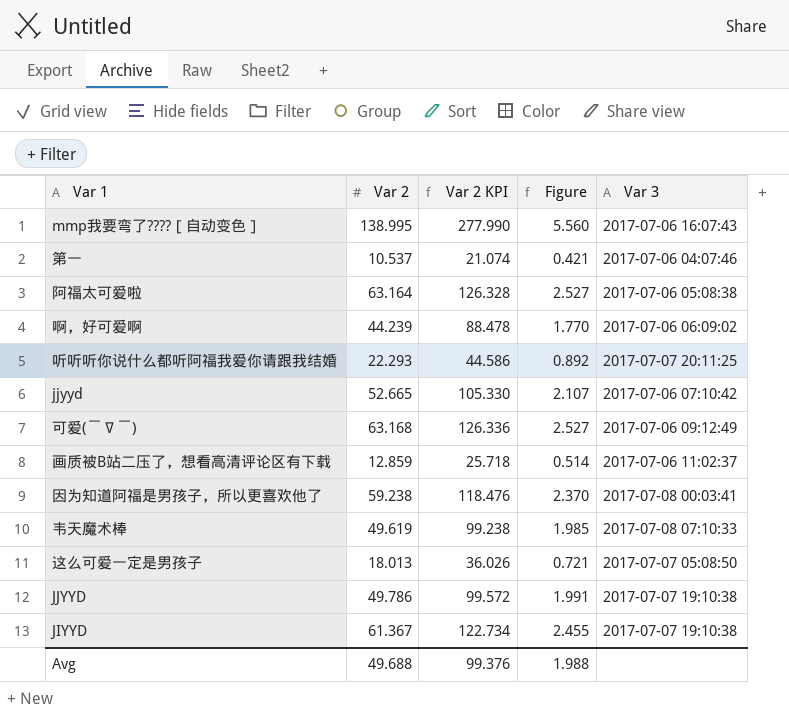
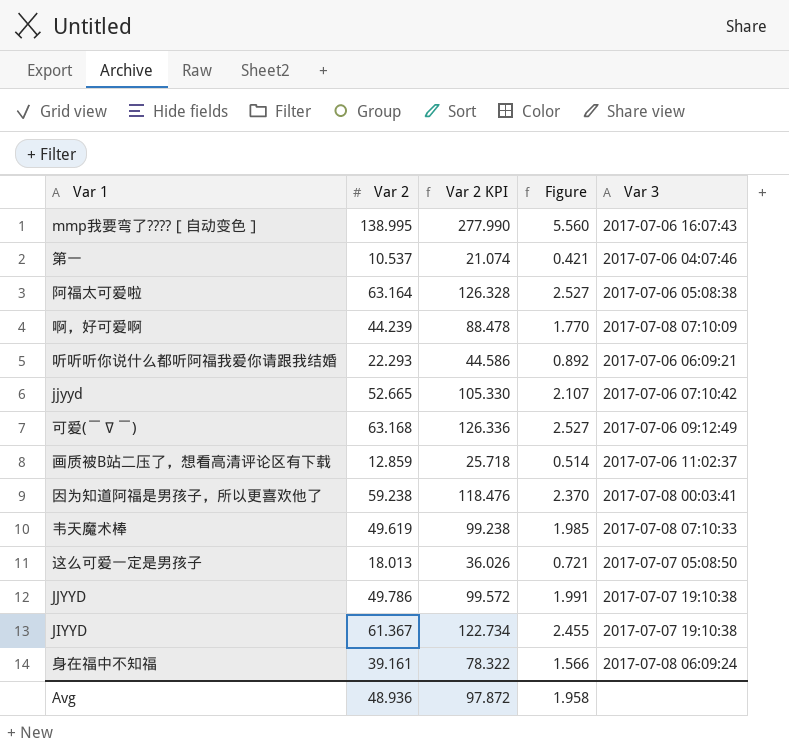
啊，好可爱啊 | Var 3: 2017-07-06 06:09:02 -> 2017-07-08 07:10:09
听听听你说什么都听阿福我爱你请跟我结婚 | Var 3: 2017-07-07 20:11:25 -> 2017-07-06 06:09:21
row 身在福中不知福: none -> 39.161 | 78.322 | 1.566 | 2017-07-08 06:09:24
Avg | Var 2: 49.688 -> 48.936
Avg | Var 2 KPI: 99.376 -> 97.872
Avg | Figure: 1.988 -> 1.958

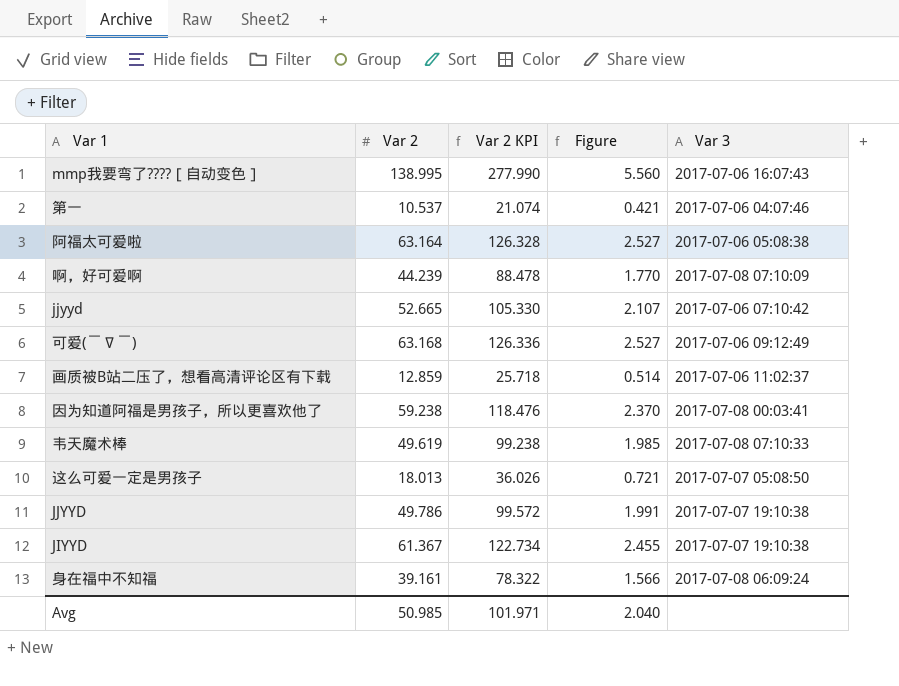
row 听听听你说什么都听阿福我爱你请跟我结婚: 22.293 | 44.586 | 0.892 | 2017-07-06 06:09:21 -> none
Avg | Var 2: 48.936 -> 50.985
Avg | Var 2 KPI: 97.872 -> 101.971
Avg | Figure: 1.958 -> 2.040

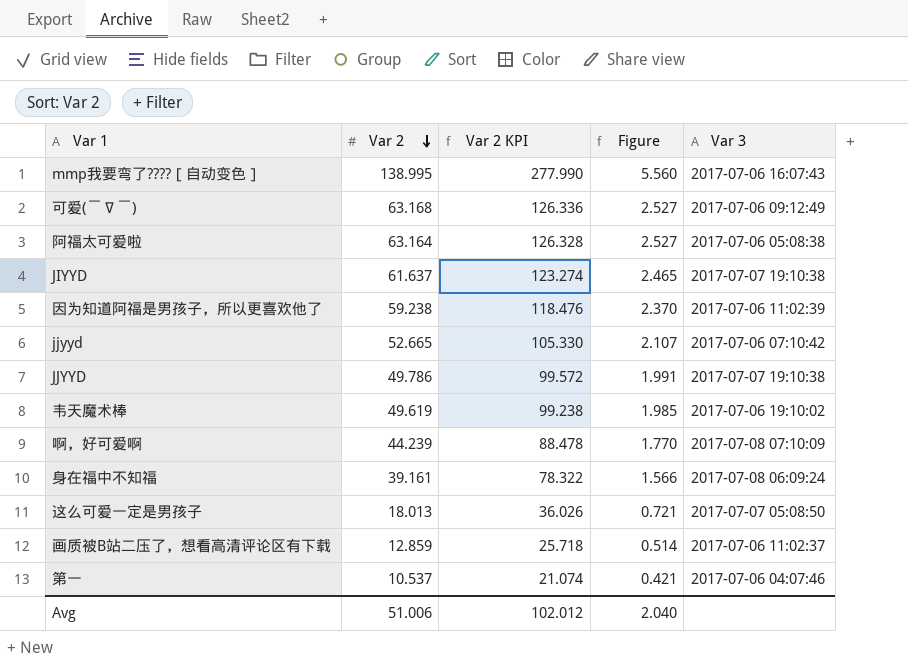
row order: none -> Var 2 descending
JIYYD | Var 2: 61.367 -> 61.637
JIYYD | Var 2 KPI: 122.734 -> 123.274
JIYYD | Figure: 2.455 -> 2.465
因为知道阿福是男孩子，所以更喜欢他了 | Var 3: 2017-07-08 00:03:41 -> 2017-07-06 11:02:39
韦天魔术棒 | Var 3: 2017-07-08 07:10:33 -> 2017-07-06 19:10:02
Avg | Var 2: 50.985 -> 51.006
Avg | Var 2 KPI: 101.971 -> 102.012

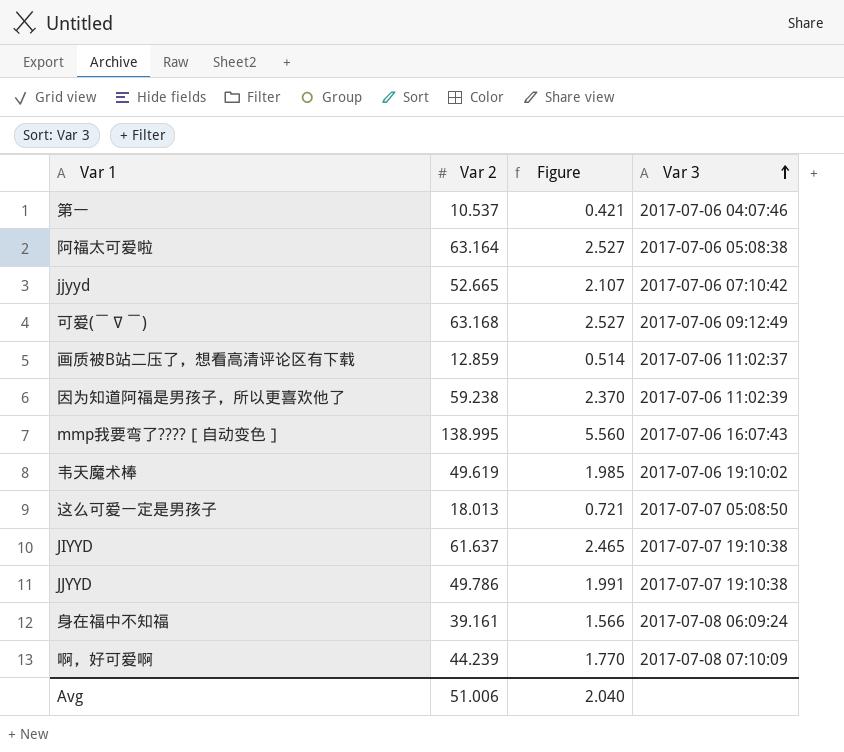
row order: Var 2 descending -> Var 3 ascending
column Var 2 KPI | formula: [Var 2] * 2 -> none

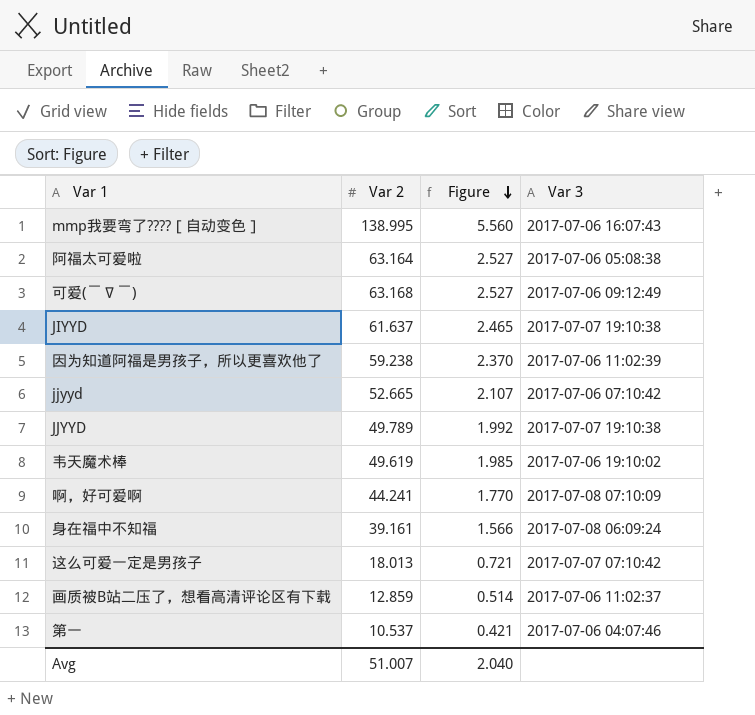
row order: Var 3 ascending -> Figure descending
JJYYD | Var 2: 49.786 -> 49.789
JJYYD | Figure: 1.991 -> 1.992
啊，好可爱啊 | Var 2: 44.239 -> 44.241
这么可爱一定是男孩子 | Var 3: 2017-07-07 05:08:50 -> 2017-07-07 07:10:42
Avg | Var 2: 51.006 -> 51.007

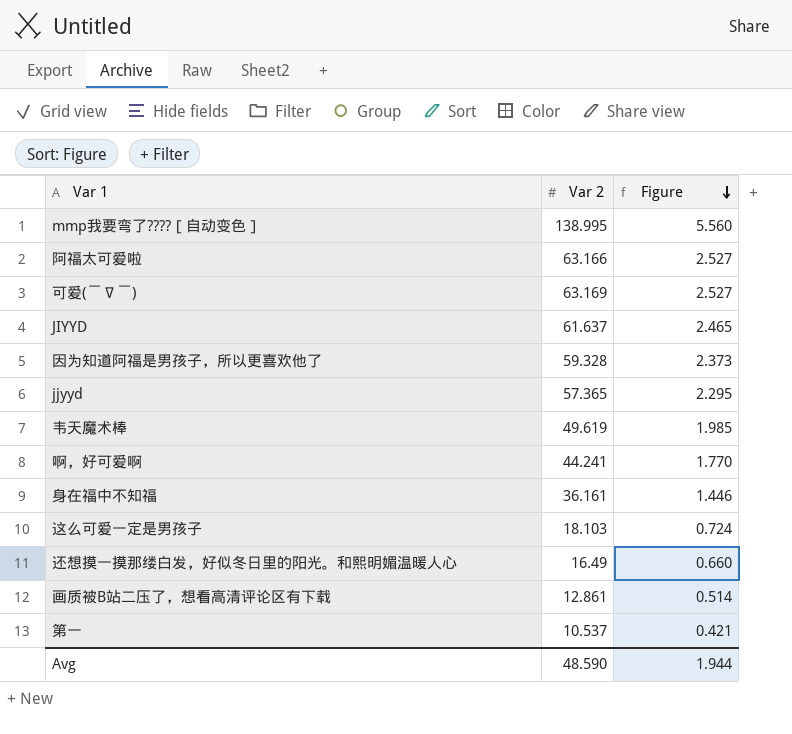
column Var 3 | position: 4 -> none
row JJYYD: 49.789 | 1.992 | 2017-07-07 19:10:38 -> none
阿福太可爱啦 | Var 2: 63.164 -> 63.166
可爱(￣∇￣) | Var 2: 63.168 -> 63.169
因为知道阿福是男孩子，所以更喜欢他了 | Var 2: 59.238 -> 59.328
因为知道阿福是男孩子，所以更喜欢他了 | Figure: 2.370 -> 2.373
jjyyd | Var 2: 52.665 -> 57.365
jjyyd | Figure: 2.107 -> 2.295
身在福中不知福 | Var 2: 39.161 -> 36.161
身在福中不知福 | Figure: 1.566 -> 1.446
这么可爱一定是男孩子 | Var 2: 18.013 -> 18.103
这么可爱一定是男孩子 | Figure: 0.721 -> 0.724
row 还想摸一摸那缕白发，好似冬日里的阳光。和熙明媚温暖人心: none -> 16.49 | 0.660
画质被B站二压了，想看高清评论区有下载 | Var 2: 12.859 -> 12.861
Avg | Var 2: 51.007 -> 48.590
Avg | Figure: 2.040 -> 1.944

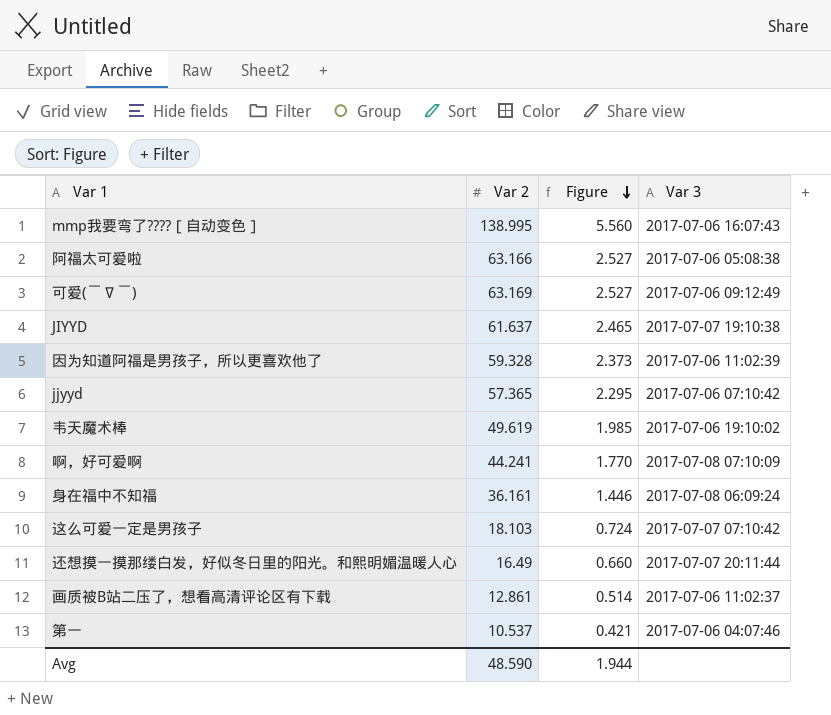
column Var 3 | position: none -> 4

